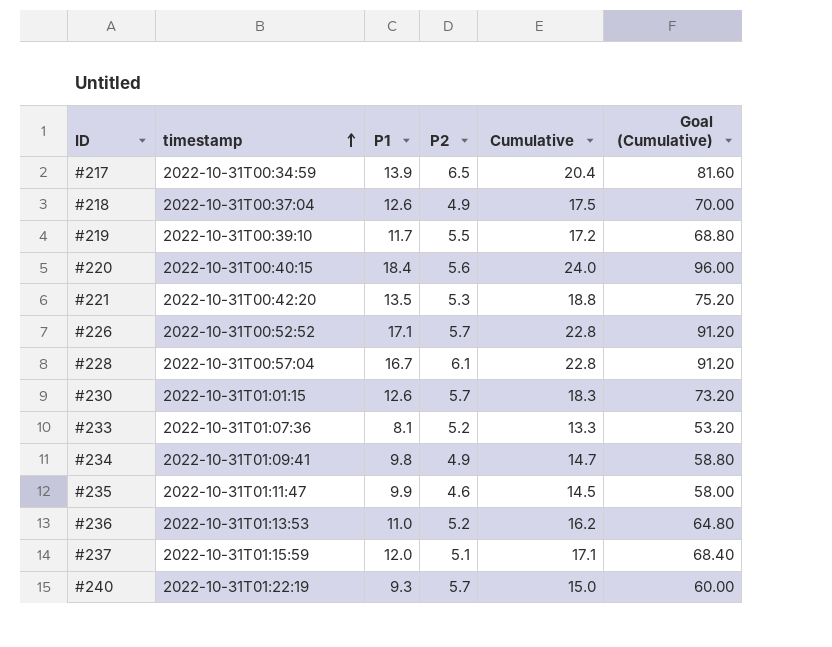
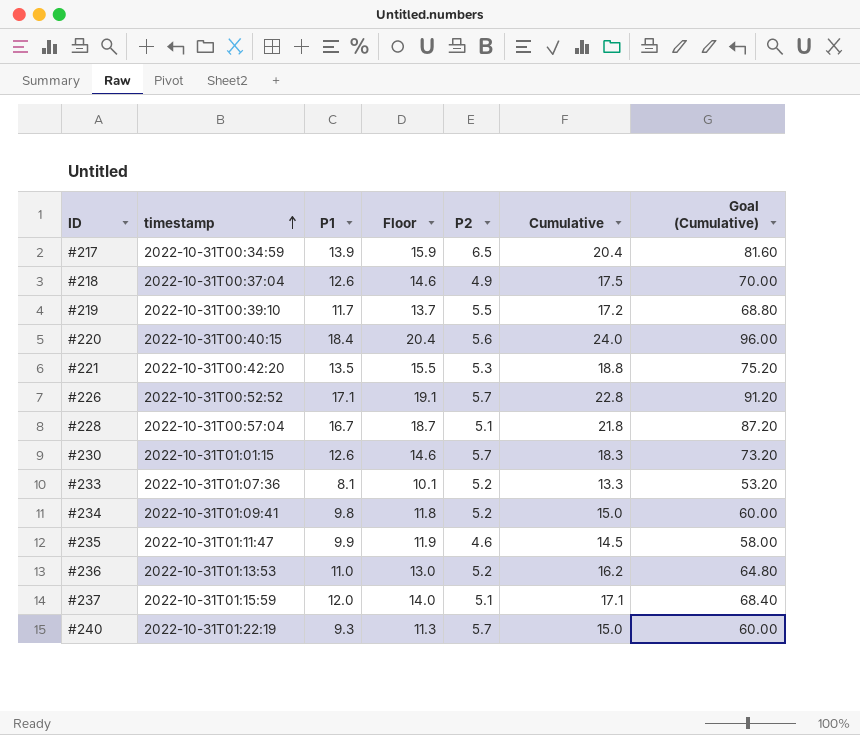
column Floor | formula: none -> [P1] + 2
#228 | P2: 6.1 -> 5.1
#228 | Cumulative: 22.8 -> 21.8
#228 | Goal (Cumulative): 91.20 -> 87.20
#234 | P2: 4.9 -> 5.2
#234 | Cumulative: 14.7 -> 15.0
#234 | Goal (Cumulative): 58.80 -> 60.00

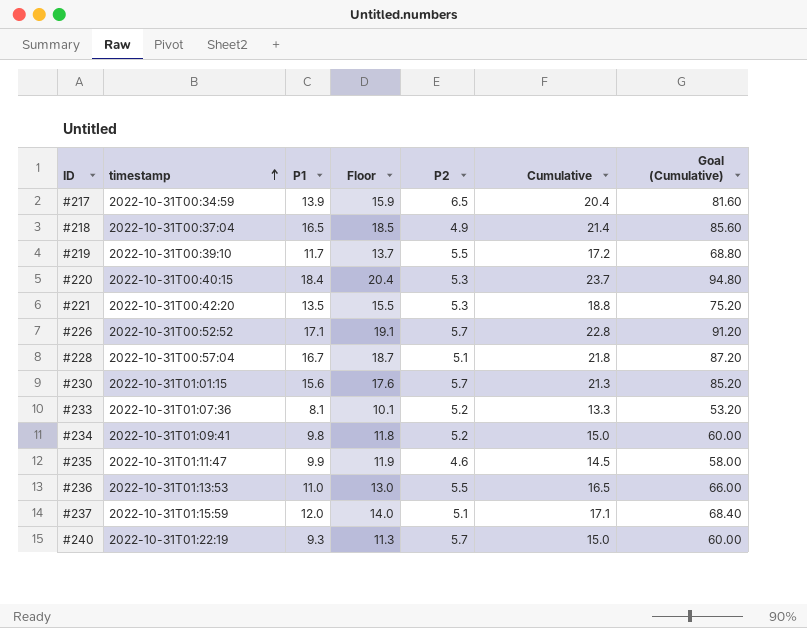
#218 | P1: 12.6 -> 16.5
#218 | Floor: 14.6 -> 18.5
#218 | Cumulative: 17.5 -> 21.4
#218 | Goal (Cumulative): 70.00 -> 85.60
#220 | P2: 5.6 -> 5.3
#220 | Cumulative: 24.0 -> 23.7
#220 | Goal (Cumulative): 96.00 -> 94.80
#230 | P1: 12.6 -> 15.6
#230 | Floor: 14.6 -> 17.6
#230 | Cumulative: 18.3 -> 21.3
#230 | Goal (Cumulative): 73.20 -> 85.20
#236 | P2: 5.2 -> 5.5
#236 | Cumulative: 16.2 -> 16.5
#236 | Goal (Cumulative): 64.80 -> 66.00

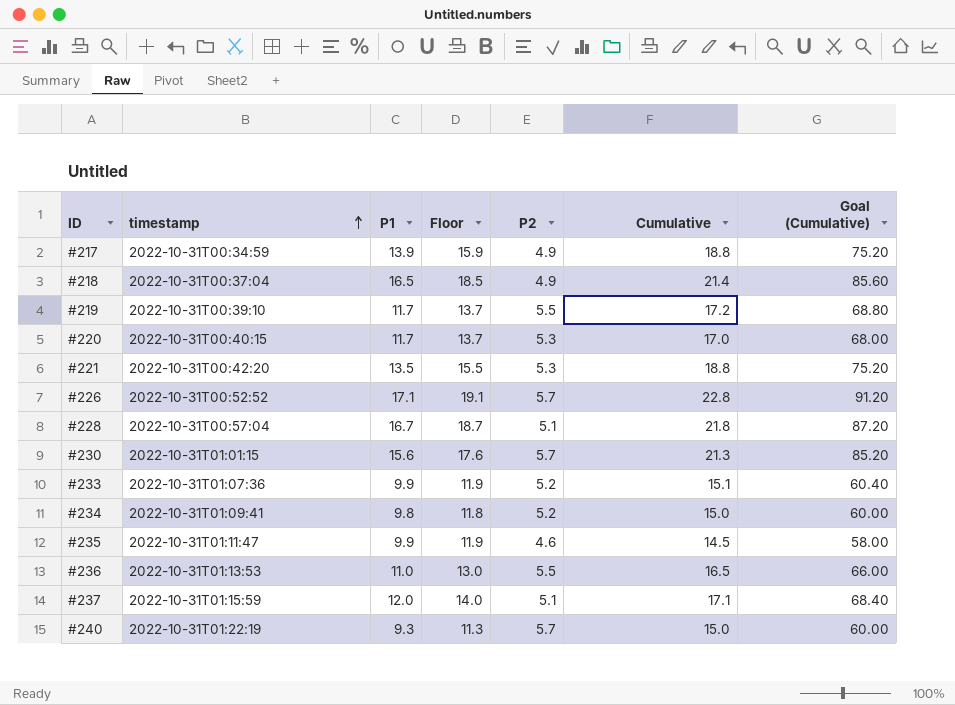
#217 | P2: 6.5 -> 4.9
#217 | Cumulative: 20.4 -> 18.8
#217 | Goal (Cumulative): 81.60 -> 75.20
#220 | P1: 18.4 -> 11.7
#220 | Floor: 20.4 -> 13.7
#220 | Cumulative: 23.7 -> 17.0
#220 | Goal (Cumulative): 94.80 -> 68.00
#233 | P1: 8.1 -> 9.9
#233 | Floor: 10.1 -> 11.9
#233 | Cumulative: 13.3 -> 15.1
#233 | Goal (Cumulative): 53.20 -> 60.40

